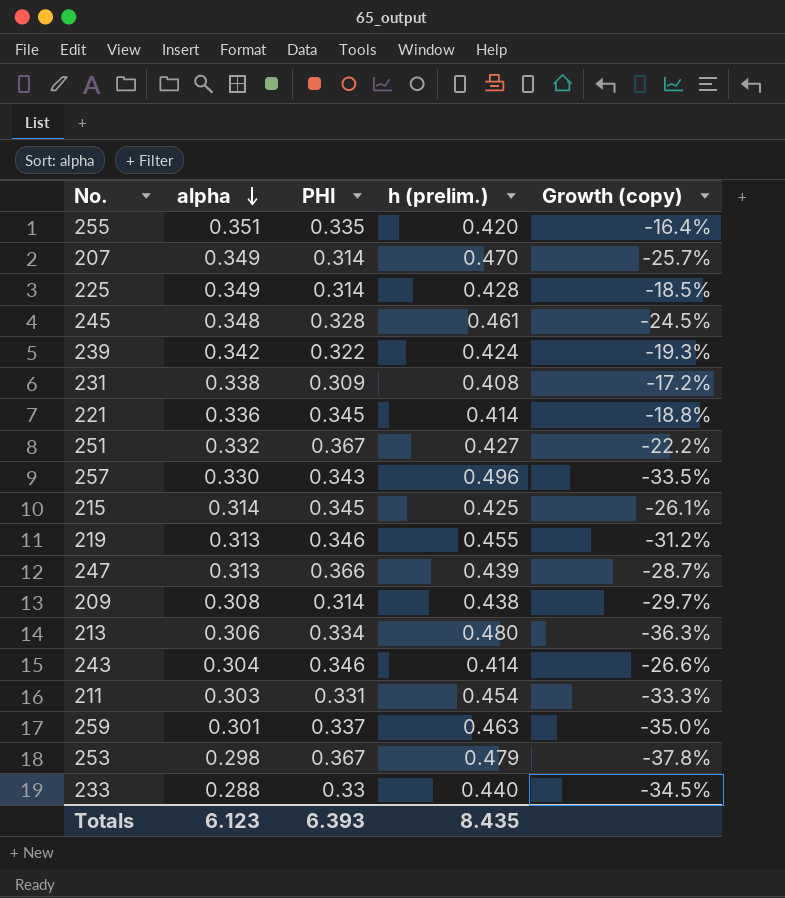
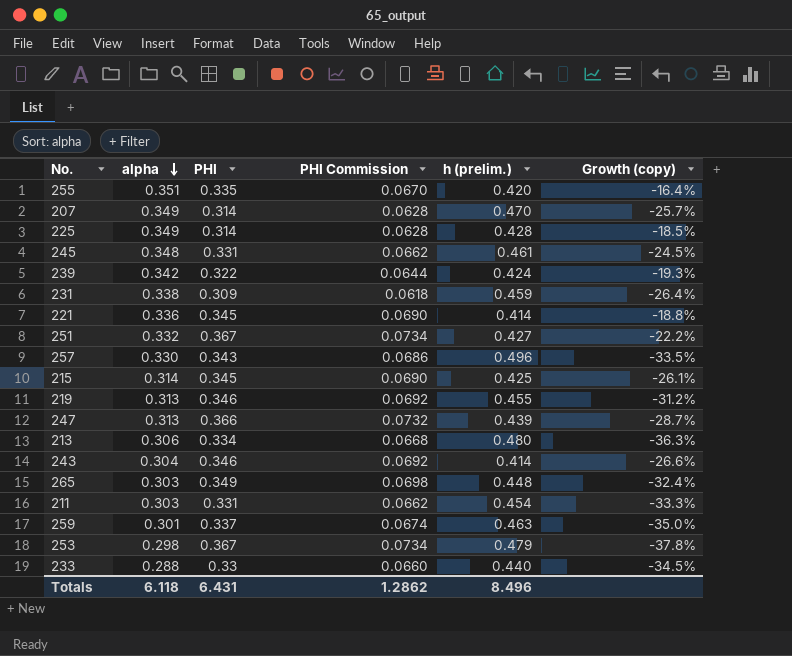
column PHI Commission | formula: none -> [PHI] * 0.2
row 209: 0.308 | 0.314 | 0.438 | -29.7% -> none
245 | PHI: 0.328 -> 0.331
231 | h (prelim.): 0.408 -> 0.459
231 | Growth (copy): -17.2% -> -26.4%
row 265: none -> 0.303 | 0.349 | 0.0698 | 0.448 | -32.4%
Totals | alpha: 6.123 -> 6.118
Totals | PHI: 6.393 -> 6.431
Totals | h (prelim.): 8.435 -> 8.496

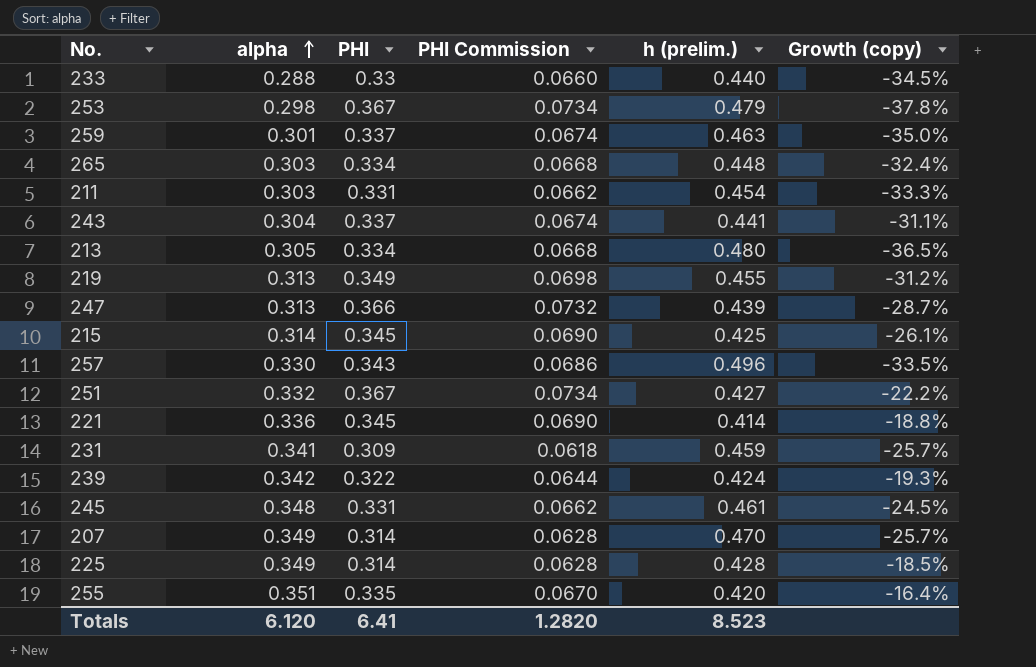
row order: alpha descending -> alpha ascending
265 | PHI: 0.349 -> 0.334
265 | PHI Commission: 0.0698 -> 0.0668
243 | PHI: 0.346 -> 0.337
243 | PHI Commission: 0.0692 -> 0.0674
243 | h (prelim.): 0.414 -> 0.441
243 | Growth (copy): -26.6% -> -31.1%
213 | alpha: 0.306 -> 0.305
213 | Growth (copy): -36.3% -> -36.5%
219 | PHI: 0.346 -> 0.349
219 | PHI Commission: 0.0692 -> 0.0698
231 | alpha: 0.338 -> 0.341
231 | Growth (copy): -26.4% -> -25.7%
Totals | alpha: 6.118 -> 6.120
Totals | PHI: 6.431 -> 6.41
Totals | PHI Commission: 1.2862 -> 1.2820
Totals | h (prelim.): 8.496 -> 8.523

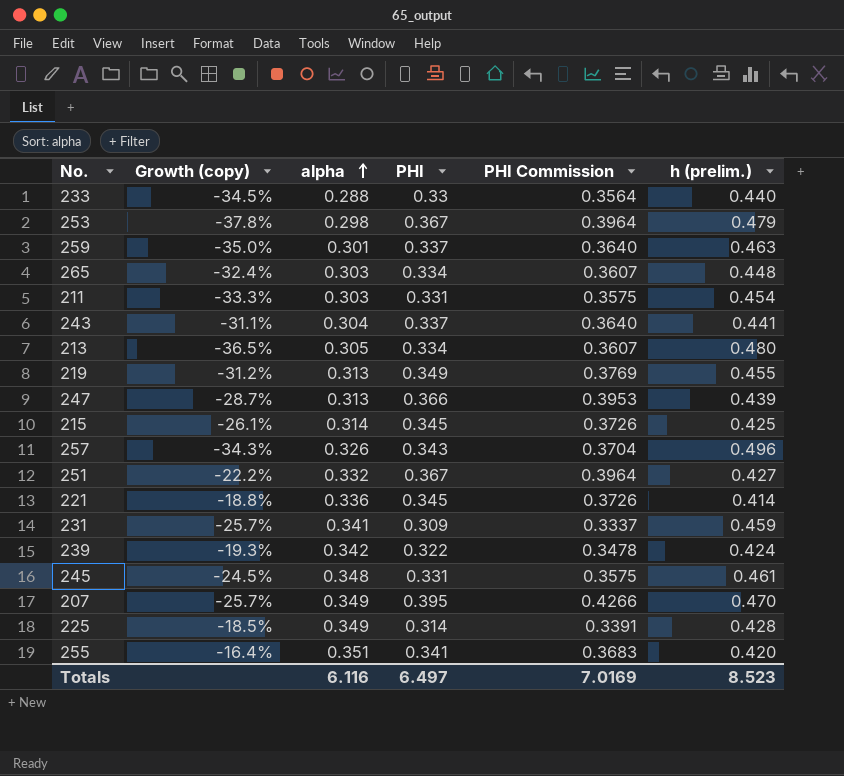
column Growth (copy) | position: 6 -> 2
column PHI Commission | formula: [PHI] * 0.2 -> [PHI] * 1.08
257 | Growth (copy): -33.5% -> -34.3%
257 | alpha: 0.330 -> 0.326
207 | PHI: 0.314 -> 0.395
255 | PHI: 0.335 -> 0.341
Totals | alpha: 6.120 -> 6.116
Totals | PHI: 6.41 -> 6.497
Totals | PHI Commission: 1.2820 -> 7.0169

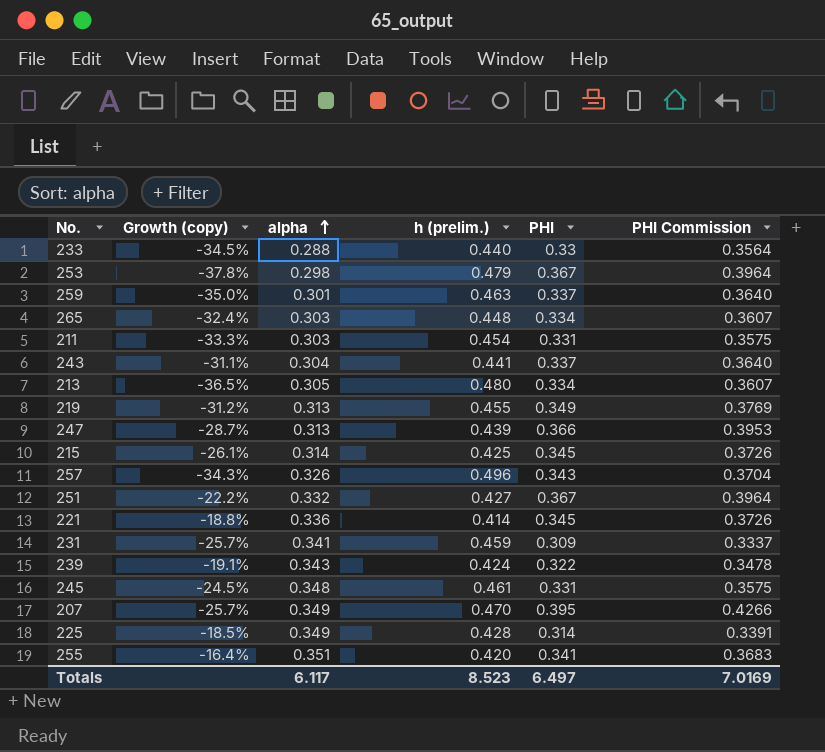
column h (prelim.) | position: 6 -> 4
239 | Growth (copy): -19.3% -> -19.1%
239 | alpha: 0.342 -> 0.343
Totals | alpha: 6.116 -> 6.117

